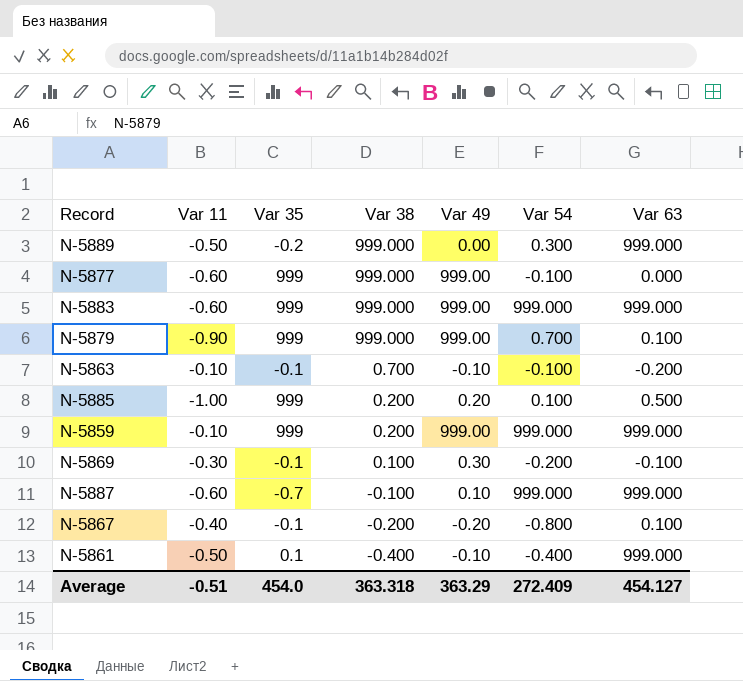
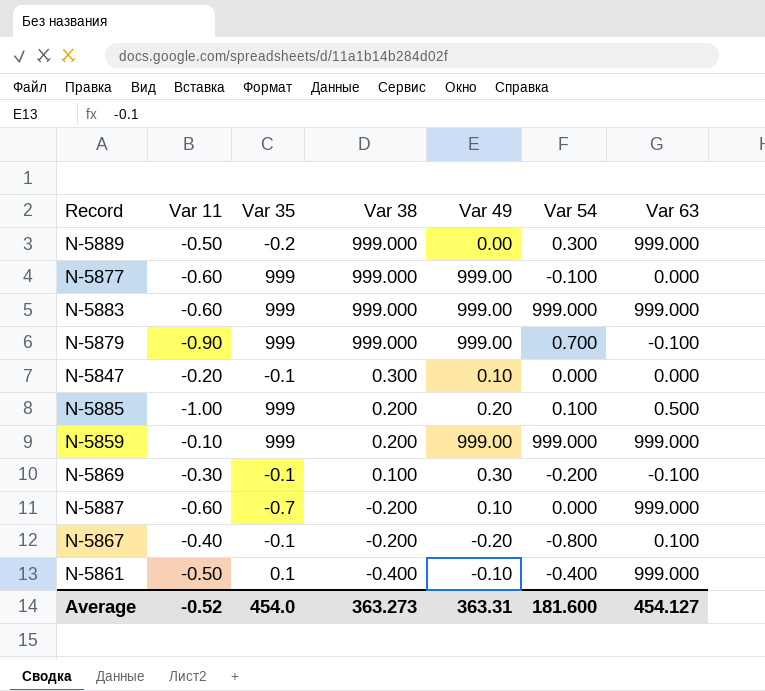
row N-5863: -0.10 | -0.1 | 0.700 | -0.10 | -0.100 | -0.200 -> none
N-5879 | Var 63: 0.100 -> -0.100
row N-5847: none -> -0.20 | -0.1 | 0.300 | 0.10 | 0.000 | 0.000
N-5887 | Var 38: -0.100 -> -0.200
N-5887 | Var 54: 999.000 -> 0.000
Average | Var 11: -0.51 -> -0.52
Average | Var 38: 363.318 -> 363.273
Average | Var 49: 363.29 -> 363.31
Average | Var 54: 272.409 -> 181.600

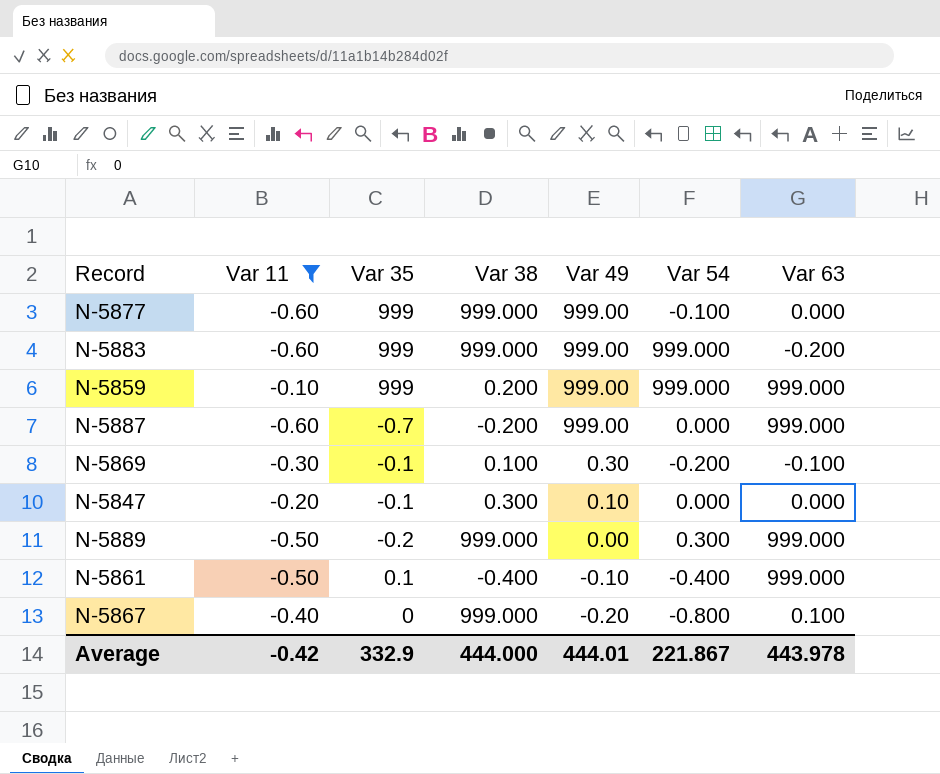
filter: none -> Var 11 >= -0.60
row order: Var 38 descending -> Var 49 descending
N-5883 | Var 63: 999.000 -> -0.200
N-5887 | Var 49: 0.10 -> 999.00
N-5867 | Var 35: -0.1 -> 0
N-5867 | Var 38: -0.200 -> 999.000
Average | Var 11: -0.52 -> -0.42
Average | Var 35: 454.0 -> 332.9
Average | Var 38: 363.273 -> 444.000
Average | Var 49: 363.31 -> 444.01
Average | Var 54: 181.600 -> 221.867
Average | Var 63: 454.127 -> 443.978

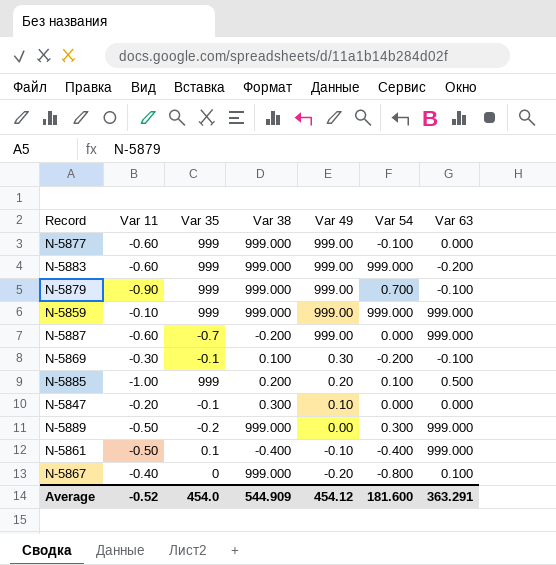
filter: Var 11 >= -0.60 -> none
N-5859 | Var 38: 0.200 -> 999.000
Average | Var 11: -0.42 -> -0.52
Average | Var 35: 332.9 -> 454.0
Average | Var 38: 444.000 -> 544.909
Average | Var 49: 444.01 -> 454.12
Average | Var 54: 221.867 -> 181.600
Average | Var 63: 443.978 -> 363.291

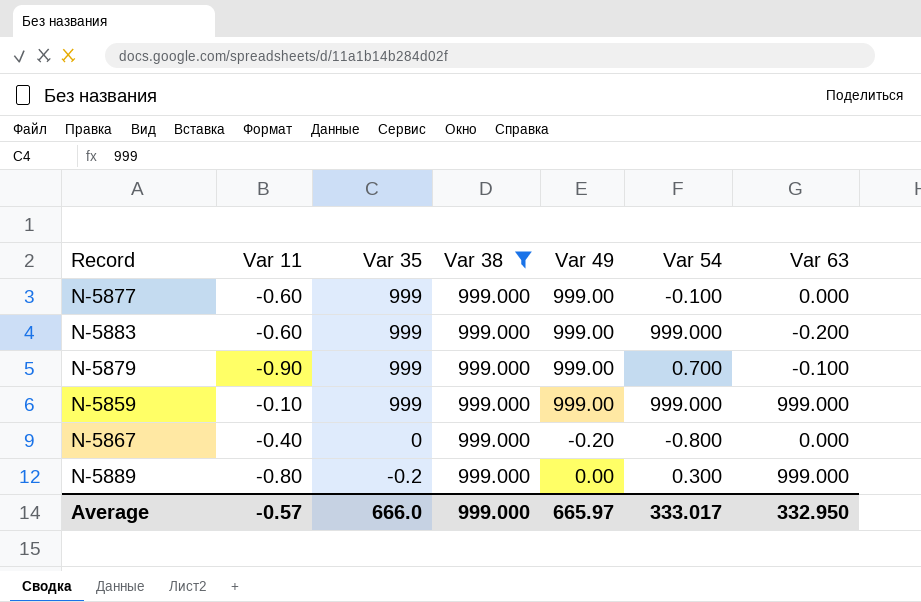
filter: none -> Var 38 = 999.000
row order: Var 49 descending -> Var 35 descending
N-5867 | Var 63: 0.100 -> 0.000
N-5889 | Var 11: -0.50 -> -0.80
Average | Var 11: -0.52 -> -0.57
Average | Var 35: 454.0 -> 666.0
Average | Var 38: 544.909 -> 999.000
Average | Var 49: 454.12 -> 665.97
Average | Var 54: 181.600 -> 333.017
Average | Var 63: 363.291 -> 332.950

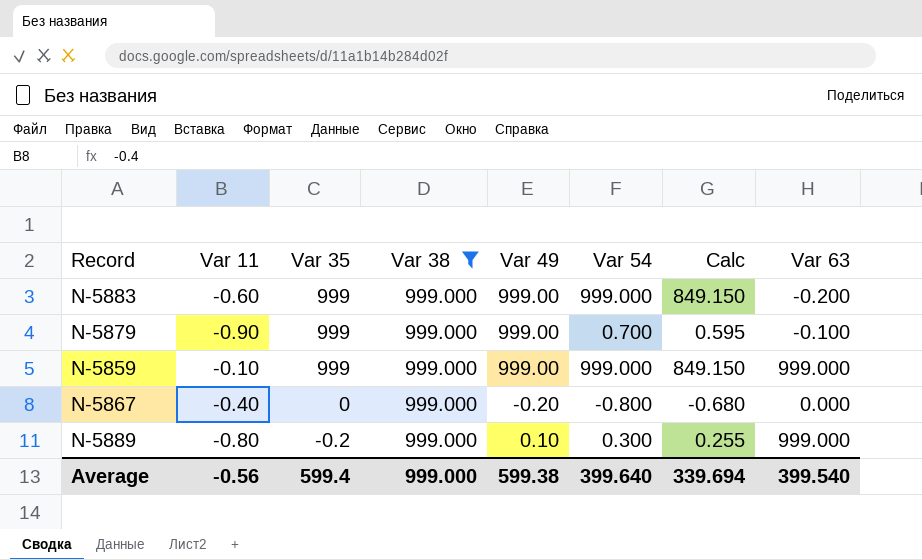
column Calc | formula: none -> [Var 54] * 0.85
row N-5877: -0.60 | 999 | 999.000 | 999.00 | -0.100 | 0.000 -> none
N-5889 | Var 49: 0.00 -> 0.10
Average | Var 11: -0.57 -> -0.56
Average | Var 35: 666.0 -> 599.4
Average | Var 49: 665.97 -> 599.38
Average | Var 54: 333.017 -> 399.640
Average | Var 63: 332.950 -> 399.540

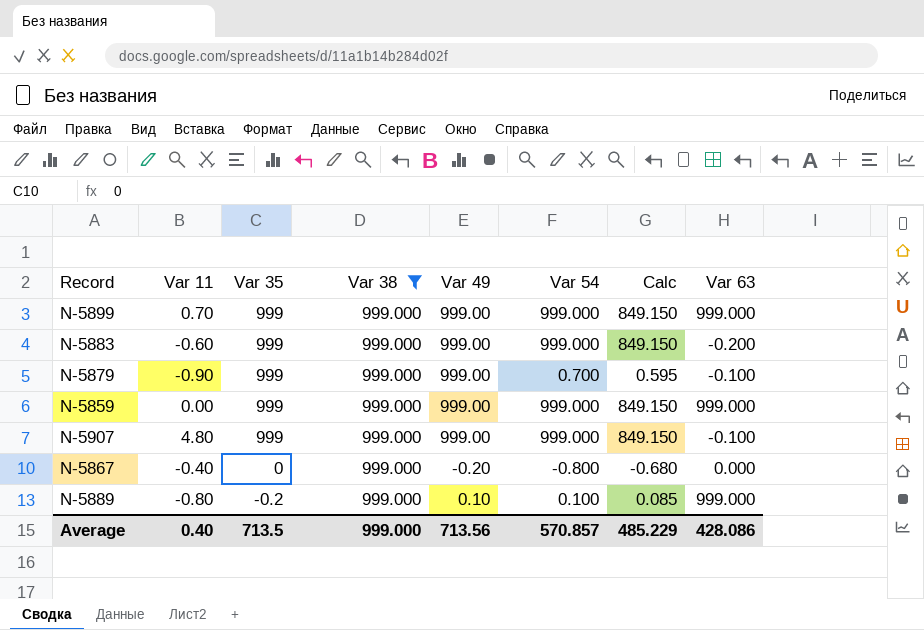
row N-5899: none -> 0.70 | 999 | 999.000 | 999.00 | 999.000 | 849.150 | 999.000
N-5859 | Var 11: -0.10 -> 0.00
row N-5907: none -> 4.80 | 999 | 999.000 | 999.00 | 999.000 | 849.150 | -0.100
N-5889 | Var 54: 0.300 -> 0.100
N-5889 | Calc: 0.255 -> 0.085
Average | Var 11: -0.56 -> 0.40
Average | Var 35: 599.4 -> 713.5
Average | Var 49: 599.38 -> 713.56
Average | Var 54: 399.640 -> 570.857
Average | Calc: 339.694 -> 485.229
Average | Var 63: 399.540 -> 428.086

